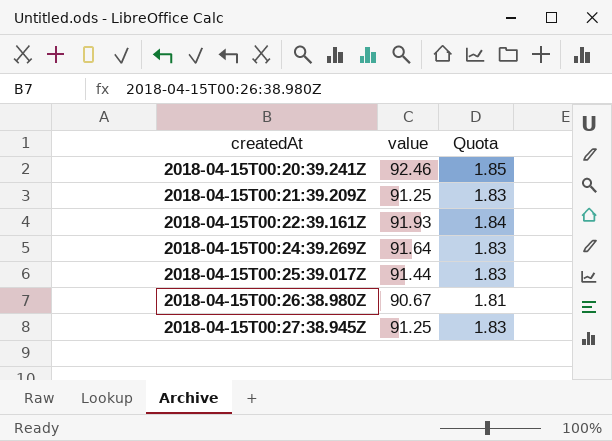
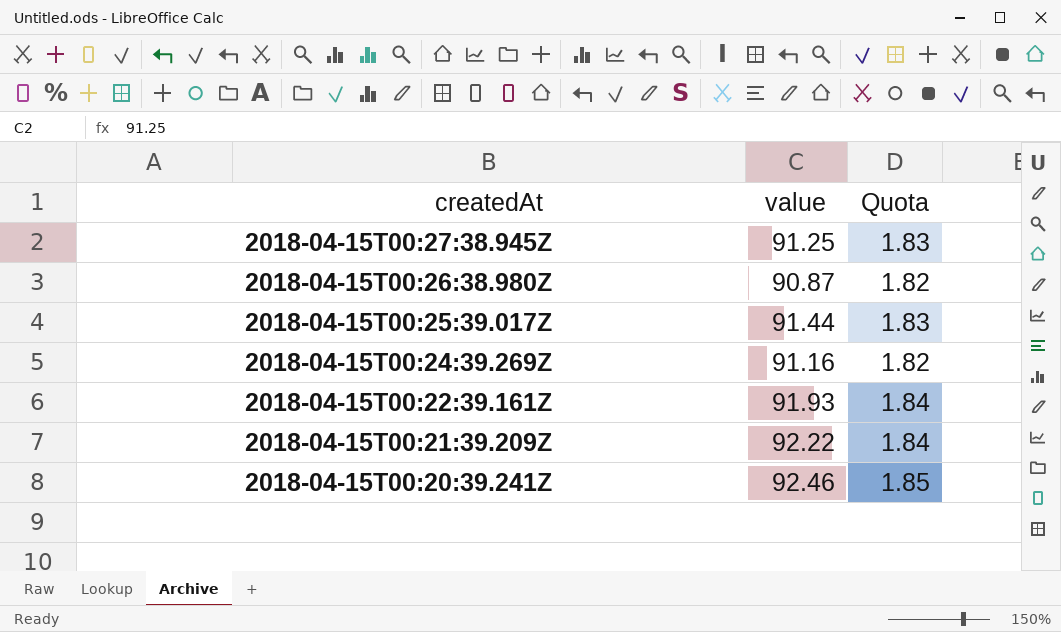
row order: createdAt ascending -> createdAt descending
2018-04-15T00:26:38.980Z | value: 90.67 -> 90.87
2018-04-15T00:26:38.980Z | Quota: 1.81 -> 1.82
2018-04-15T00:24:39.269Z | value: 91.64 -> 91.16
2018-04-15T00:24:39.269Z | Quota: 1.83 -> 1.82
2018-04-15T00:21:39.209Z | value: 91.25 -> 92.22
2018-04-15T00:21:39.209Z | Quota: 1.83 -> 1.84

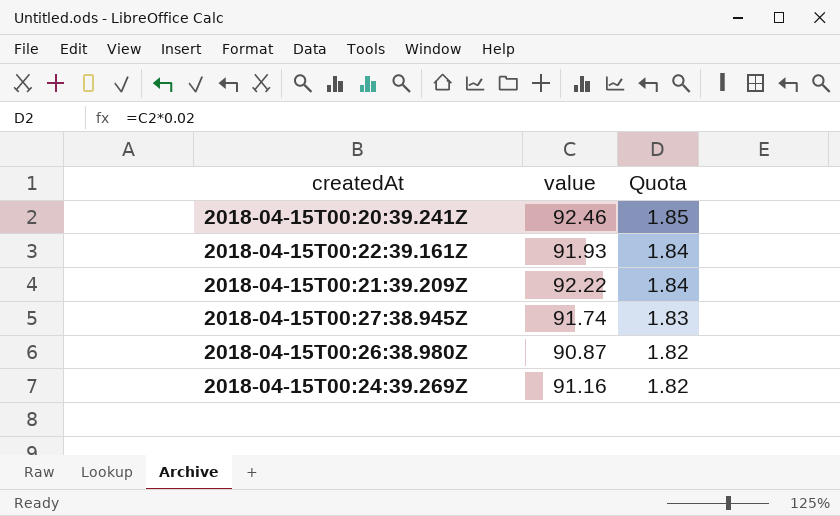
row order: createdAt descending -> Quota descending
row 2018-04-15T00:25:39.017Z: 91.44 | 1.83 -> none
2018-04-15T00:27:38.945Z | value: 91.25 -> 91.74

